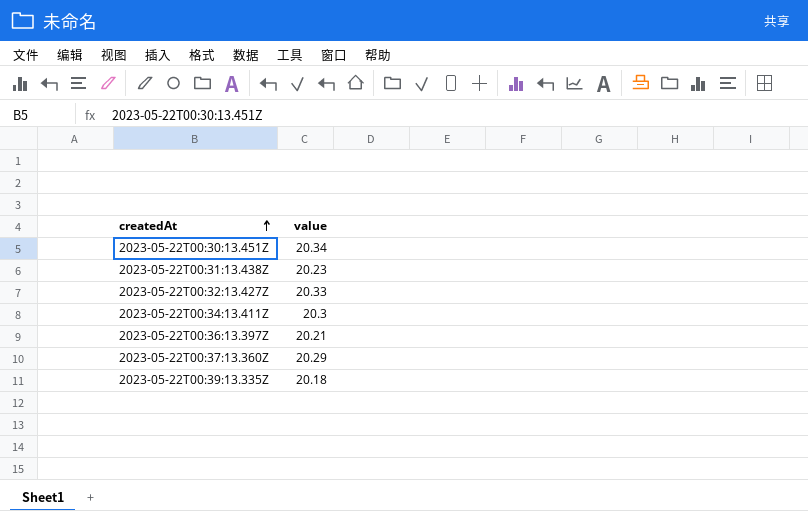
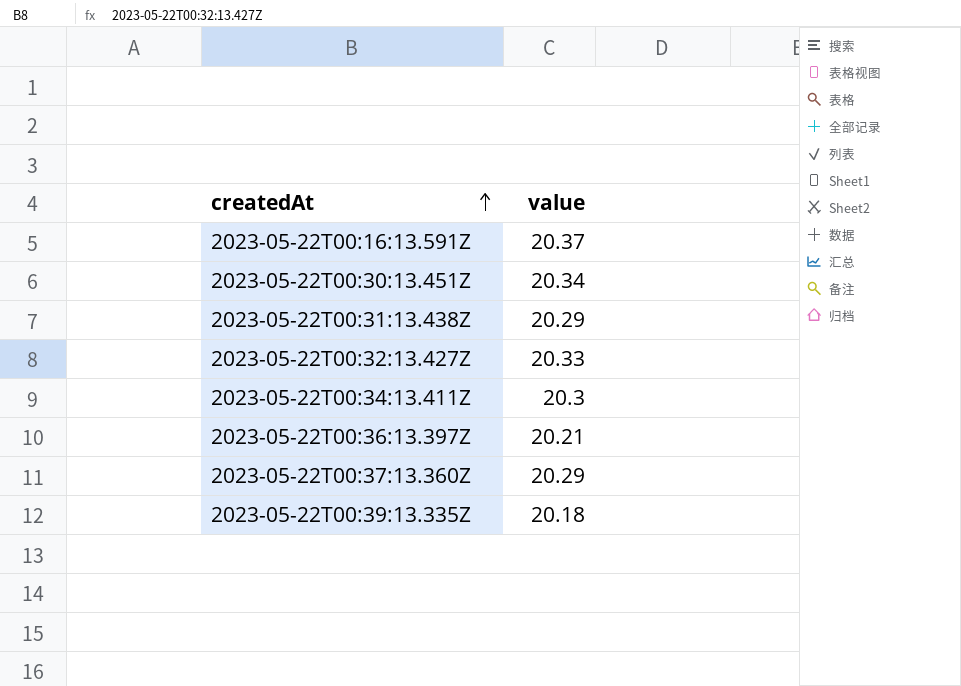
row 2023-05-22T00:16:13.591Z: none -> 20.37
2023-05-22T00:31:13.438Z | value: 20.23 -> 20.29

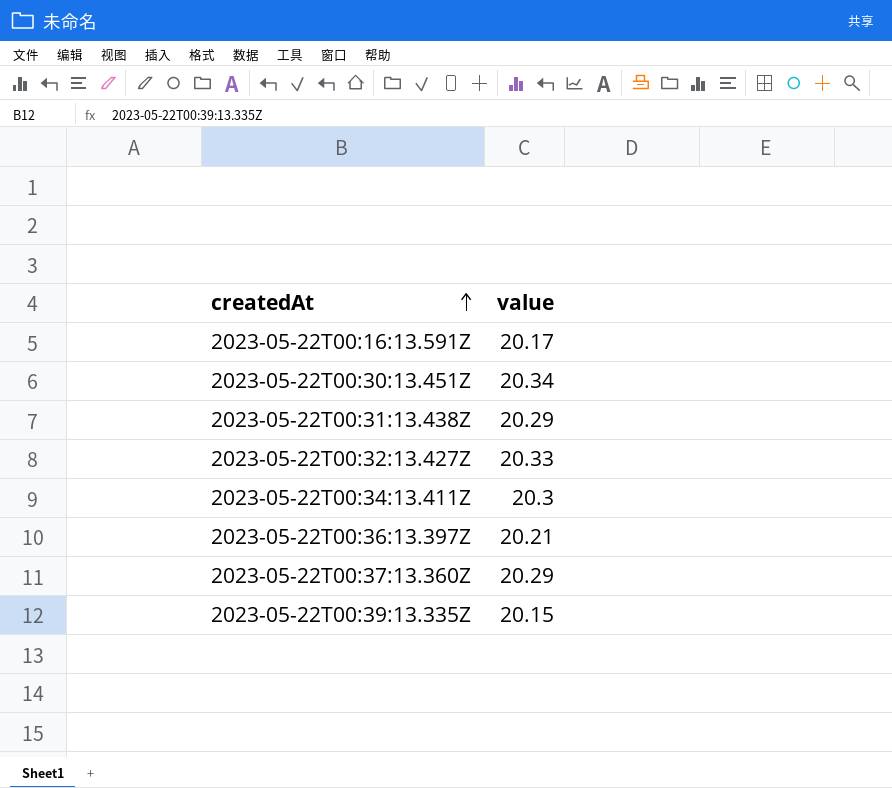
2023-05-22T00:16:13.591Z | value: 20.37 -> 20.17
2023-05-22T00:39:13.335Z | value: 20.18 -> 20.15

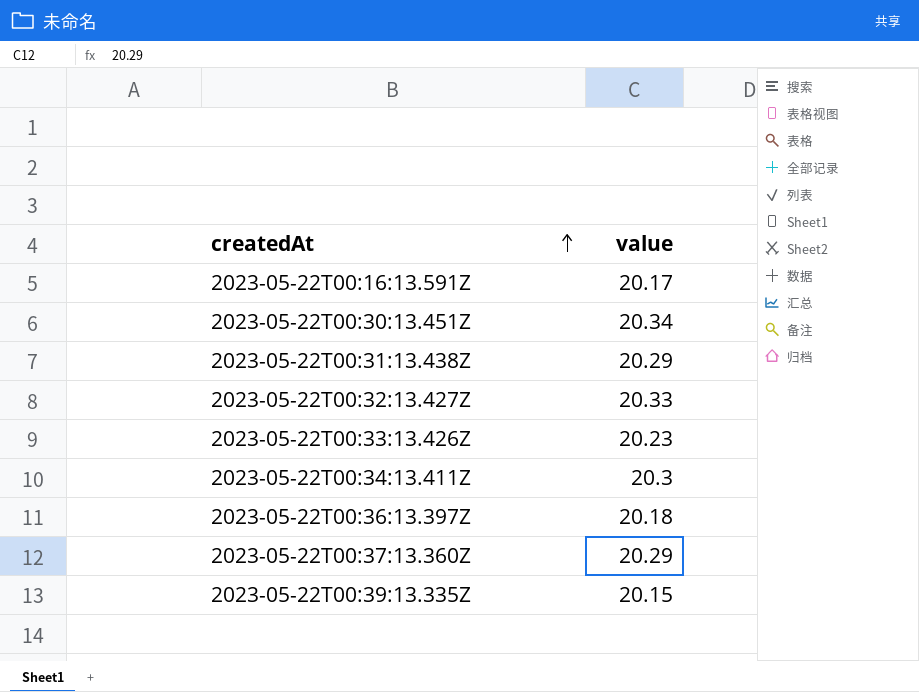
row 2023-05-22T00:33:13.426Z: none -> 20.23
2023-05-22T00:36:13.397Z | value: 20.21 -> 20.18

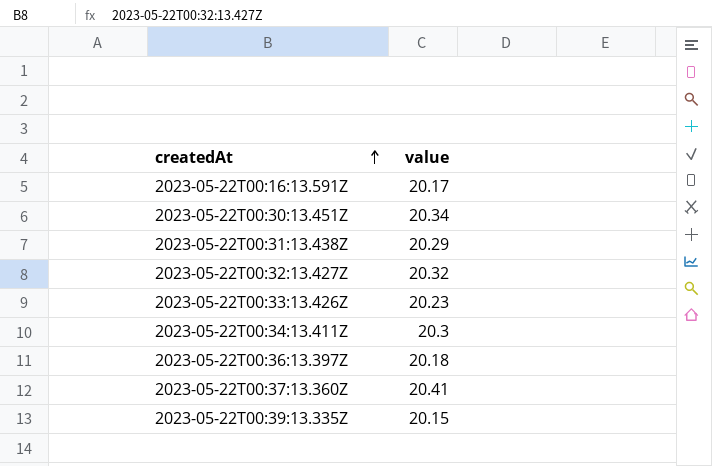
2023-05-22T00:32:13.427Z | value: 20.33 -> 20.32
2023-05-22T00:37:13.360Z | value: 20.29 -> 20.41

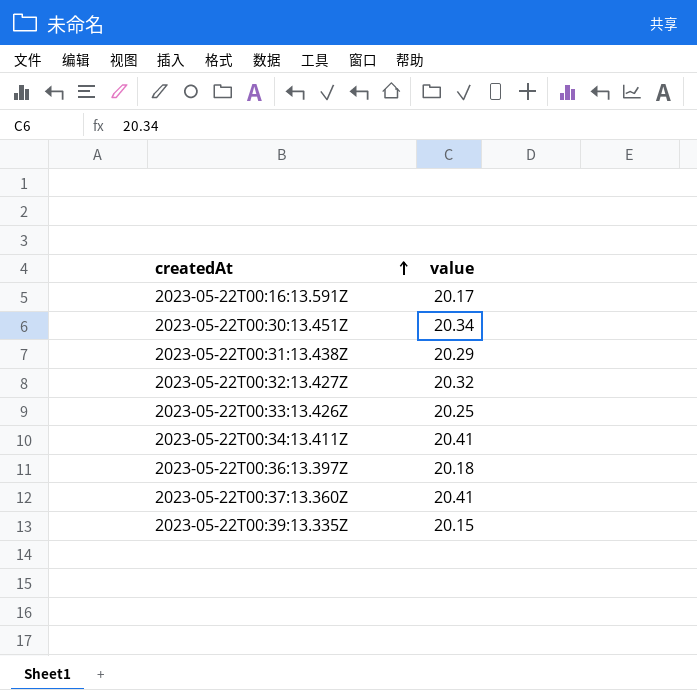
2023-05-22T00:33:13.426Z | value: 20.23 -> 20.25
2023-05-22T00:34:13.411Z | value: 20.3 -> 20.41

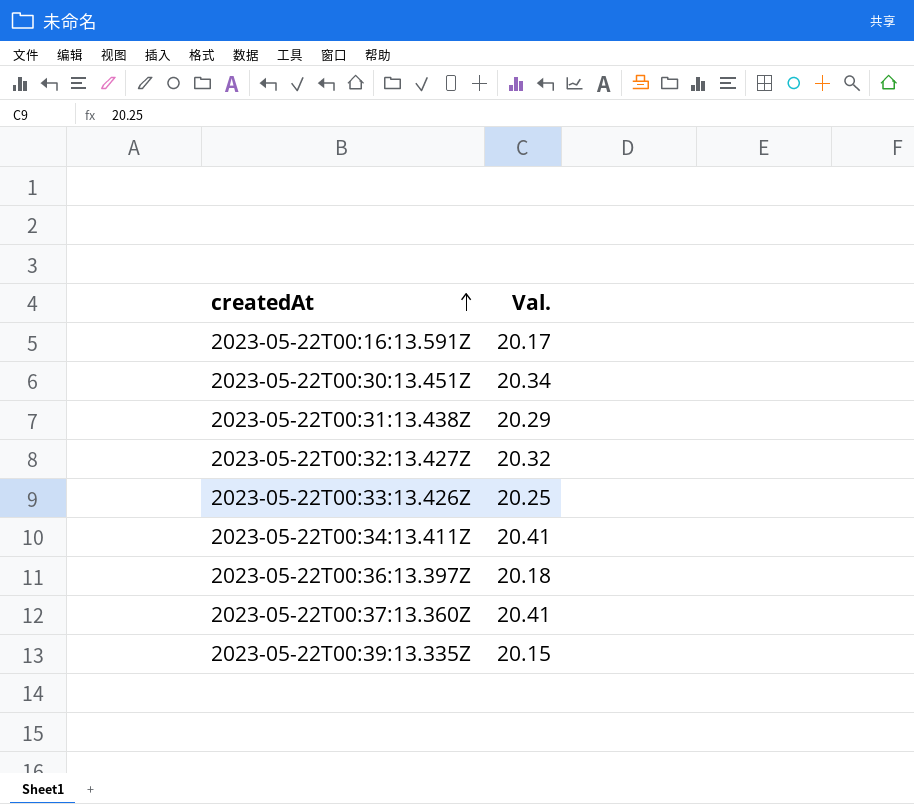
column name: value -> Val.

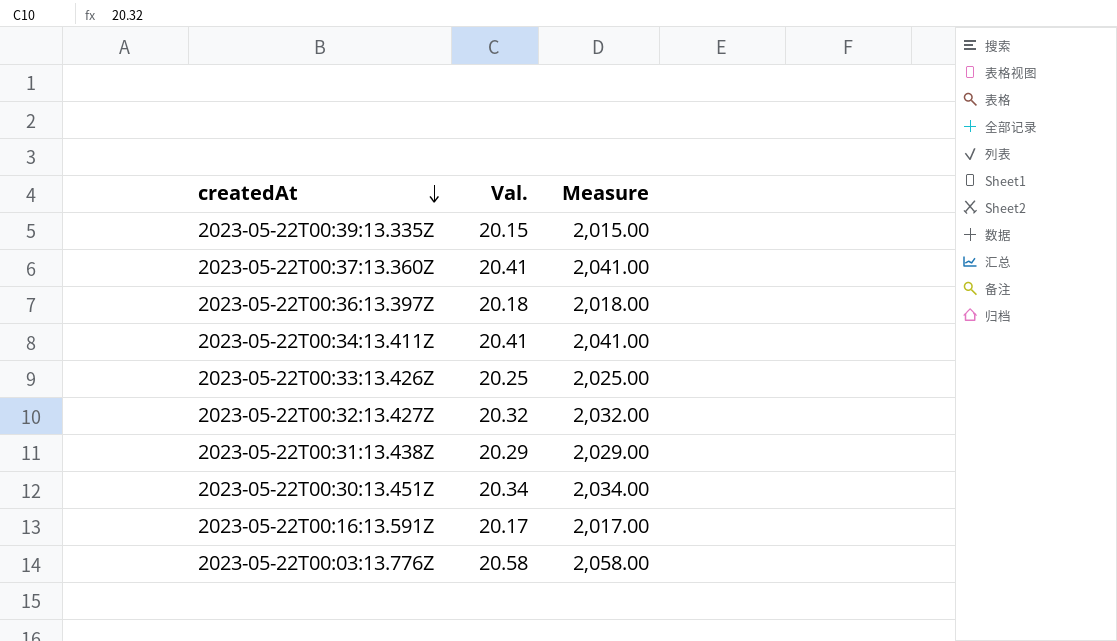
row order: createdAt ascending -> createdAt descending
column Measure | formula: none -> [Val.] * 100
row 2023-05-22T00:03:13.776Z: none -> 20.58 | 2,058.00

